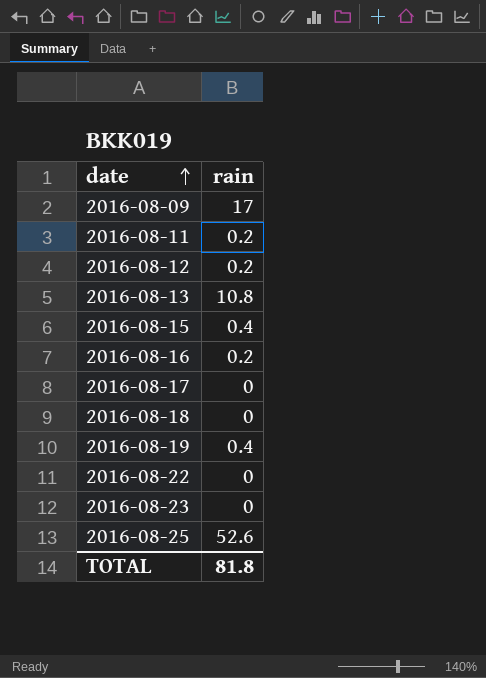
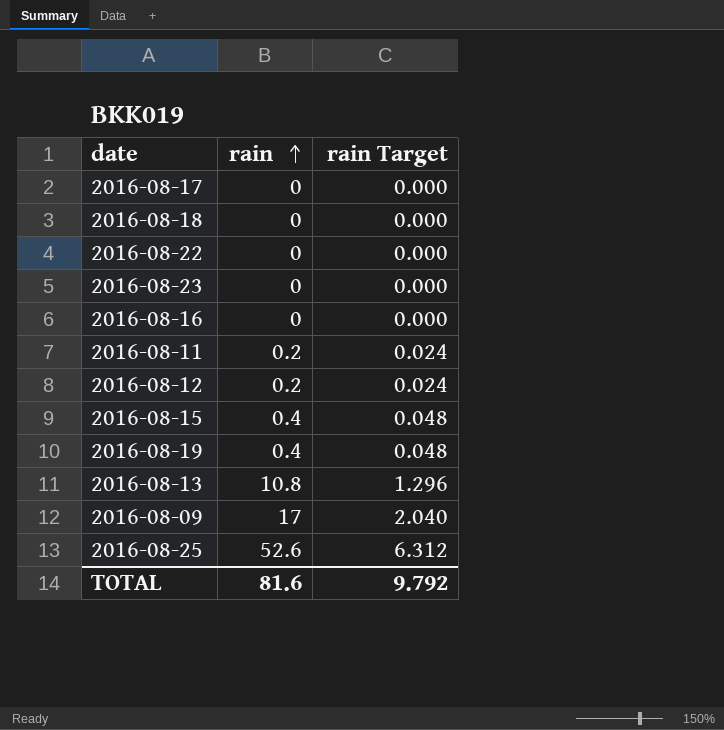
row order: date ascending -> rain ascending
column rain Target | formula: none -> [rain] * 0.12
2016-08-16 | rain: 0.2 -> 0
TOTAL | rain: 81.8 -> 81.6

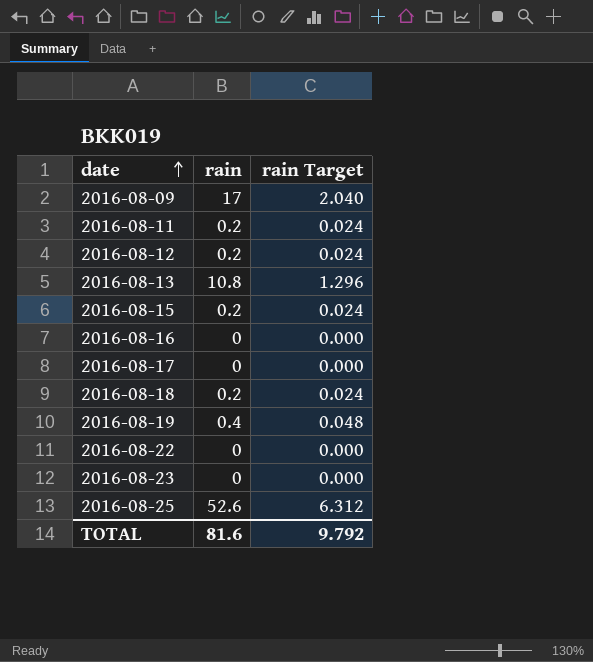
row order: rain ascending -> date ascending
2016-08-15 | rain: 0.4 -> 0.2
2016-08-15 | rain Target: 0.048 -> 0.024
2016-08-18 | rain: 0 -> 0.2
2016-08-18 | rain Target: 0.000 -> 0.024

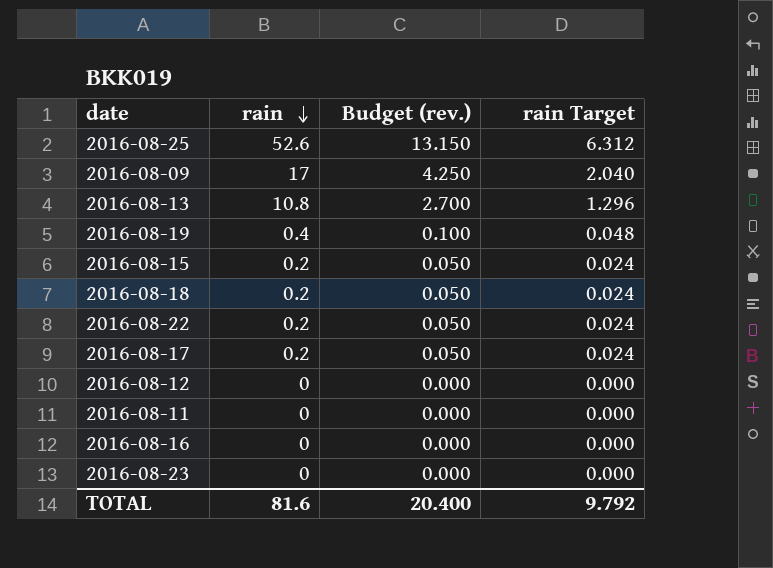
row order: date ascending -> rain descending
column Budget (rev.) | formula: none -> [rain] * 0.25
2016-08-22 | rain: 0 -> 0.2
2016-08-22 | rain Target: 0.000 -> 0.024
2016-08-17 | rain: 0 -> 0.2
2016-08-17 | rain Target: 0.000 -> 0.024
2016-08-12 | rain: 0.2 -> 0
2016-08-12 | rain Target: 0.024 -> 0.000
2016-08-11 | rain: 0.2 -> 0
2016-08-11 | rain Target: 0.024 -> 0.000

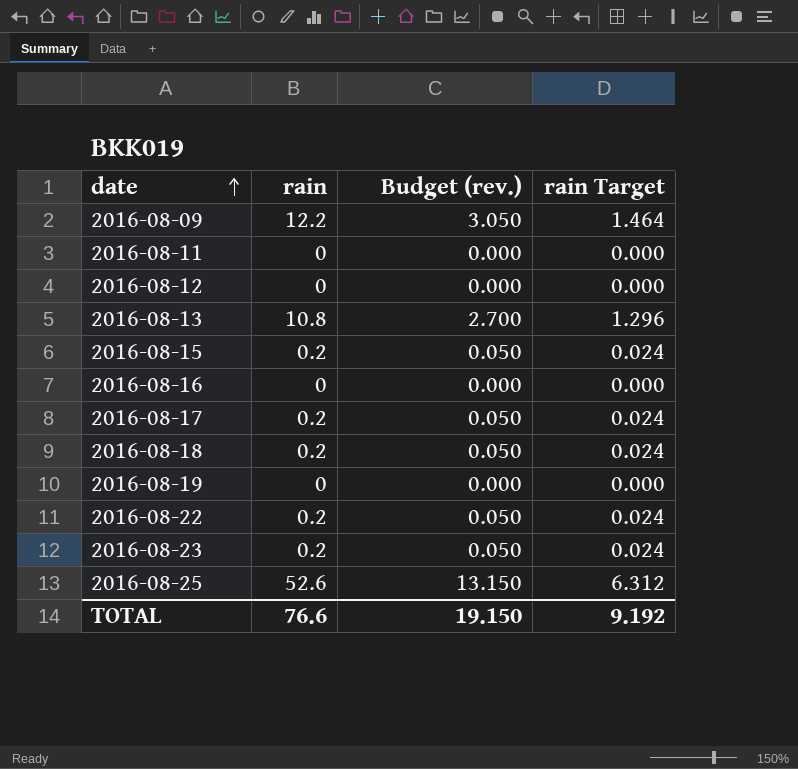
row order: rain descending -> date ascending
2016-08-09 | rain: 17 -> 12.2
2016-08-09 | Budget (rev.): 4.250 -> 3.050
2016-08-09 | rain Target: 2.040 -> 1.464
2016-08-19 | rain: 0.4 -> 0
2016-08-19 | Budget (rev.): 0.100 -> 0.000
2016-08-19 | rain Target: 0.048 -> 0.000
2016-08-23 | rain: 0 -> 0.2
2016-08-23 | Budget (rev.): 0.000 -> 0.050
2016-08-23 | rain Target: 0.000 -> 0.024
TOTAL | rain: 81.6 -> 76.6
TOTAL | Budget (rev.): 20.400 -> 19.150
TOTAL | rain Target: 9.792 -> 9.192

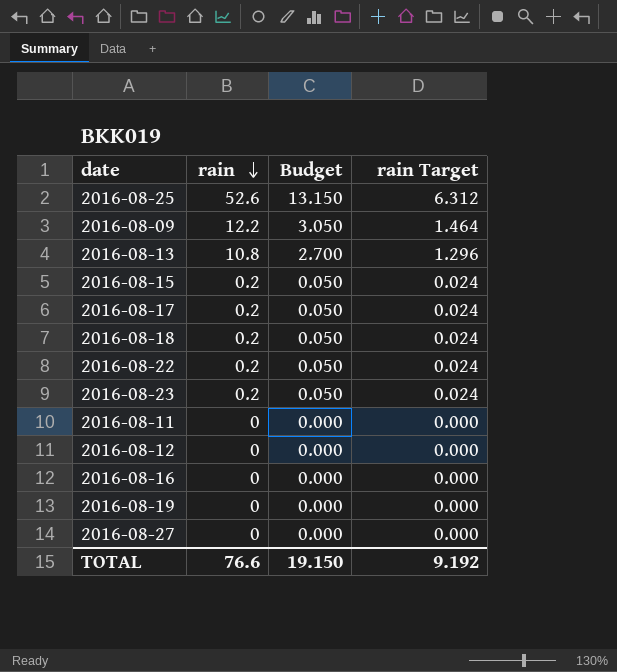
row order: date ascending -> rain descending
column name: Budget (rev.) -> Budget
row 2016-08-27: none -> 0 | 0.000 | 0.000

